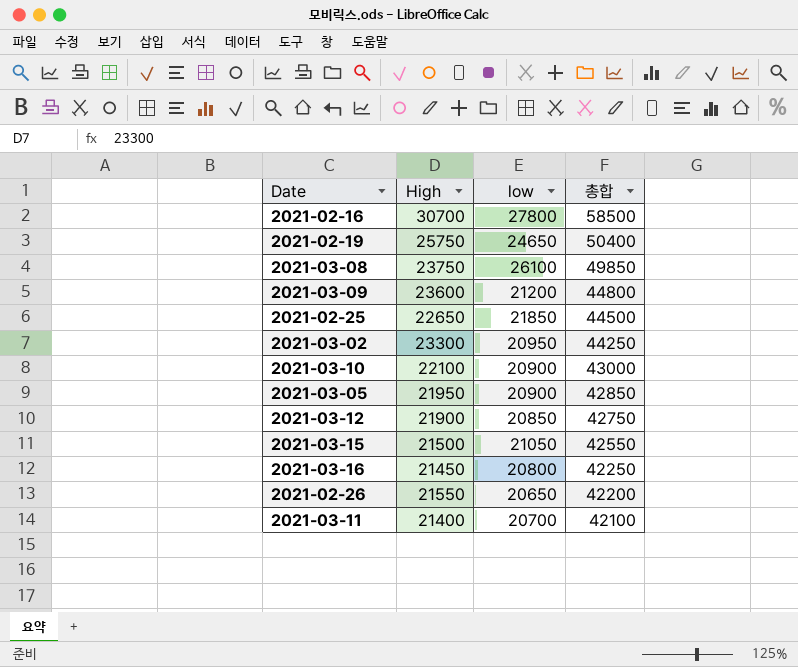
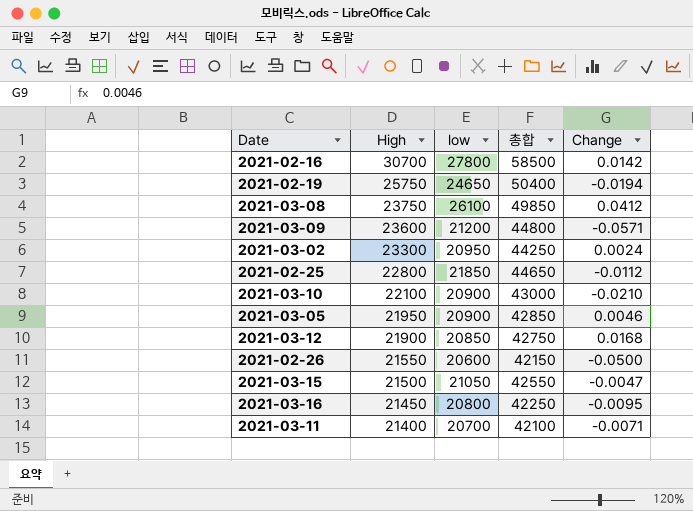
row order: 총합 descending -> High descending
column Change | position: none -> 5
2021-02-25 | High: 22650 -> 22800
2021-02-25 | 총합: 44500 -> 44650
2021-02-26 | low: 20650 -> 20600
2021-02-26 | 총합: 42200 -> 42150

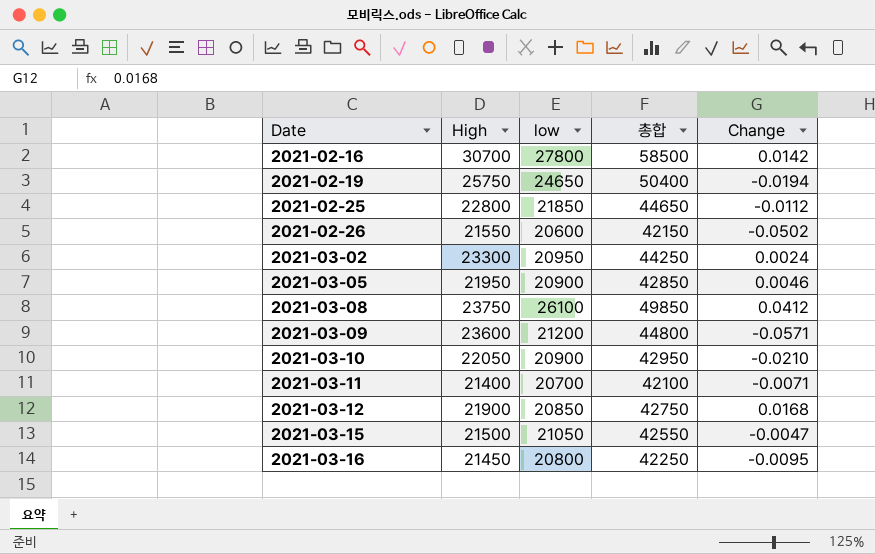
row order: High descending -> Date ascending
2021-02-26 | Change: -0.0500 -> -0.0502
2021-03-10 | High: 22100 -> 22050
2021-03-10 | 총합: 43000 -> 42950

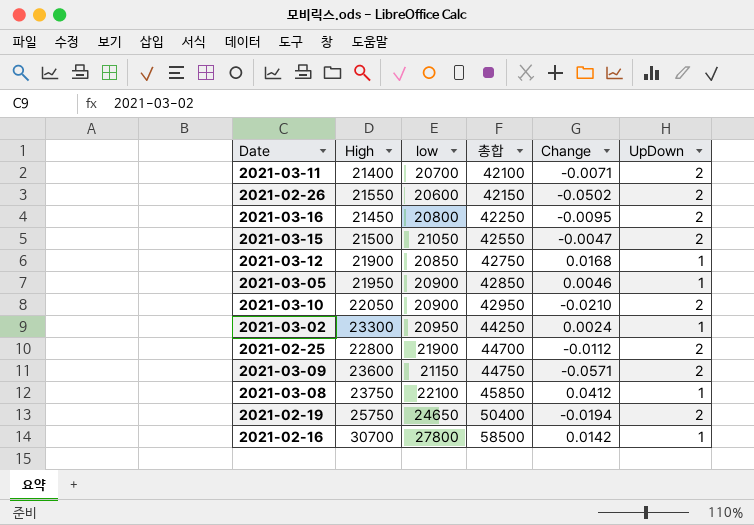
row order: Date ascending -> 총합 ascending
column UpDown | position: none -> 6
2021-02-25 | low: 21850 -> 21900
2021-02-25 | 총합: 44650 -> 44700
2021-03-09 | low: 21200 -> 21150
2021-03-09 | 총합: 44800 -> 44750
2021-03-08 | low: 26100 -> 22100
2021-03-08 | 총합: 49850 -> 45850

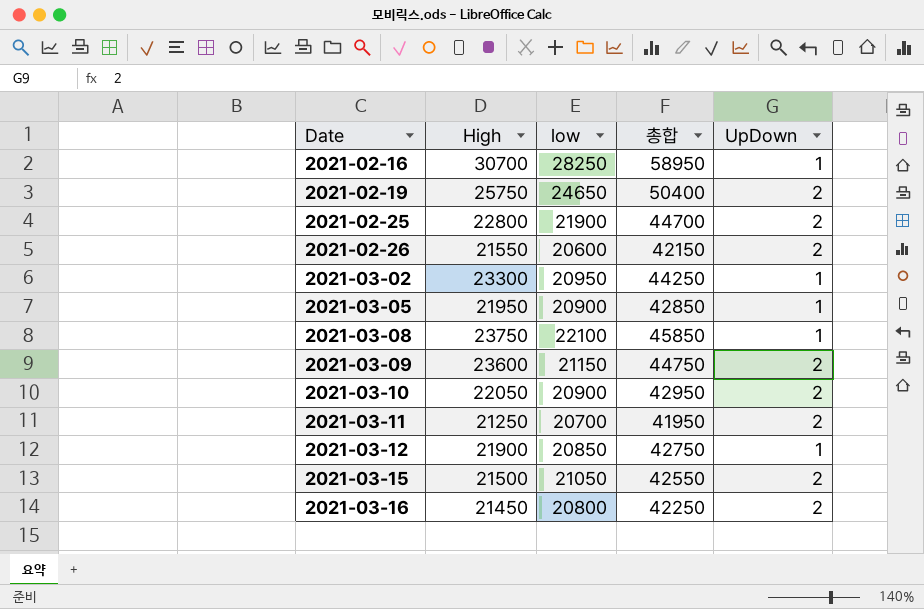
row order: 총합 ascending -> Date ascending
column Change | position: 5 -> none
2021-02-16 | low: 27800 -> 28250
2021-02-16 | 총합: 58500 -> 58950
2021-03-11 | High: 21400 -> 21250
2021-03-11 | 총합: 42100 -> 41950

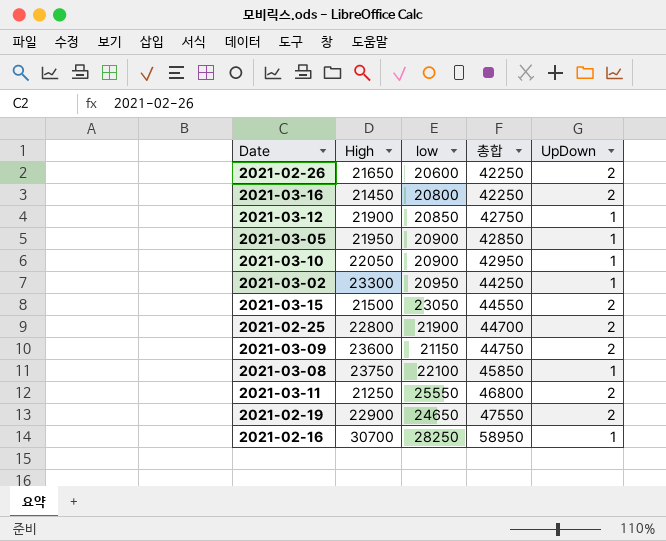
row order: Date ascending -> 총합 ascending
2021-02-26 | High: 21550 -> 21650
2021-02-26 | 총합: 42150 -> 42250
2021-03-10 | UpDown: 2 -> 1
2021-03-15 | low: 21050 -> 23050
2021-03-15 | 총합: 42550 -> 44550
2021-03-11 | low: 20700 -> 25550
2021-03-11 | 총합: 41950 -> 46800
2021-02-19 | High: 25750 -> 22900
2021-02-19 | 총합: 50400 -> 47550

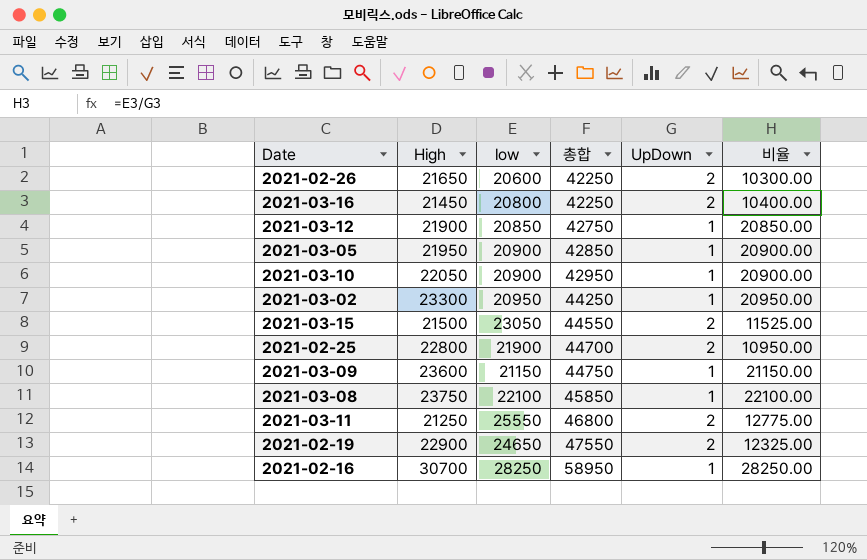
column 비율 | formula: none -> [low] / [UpDown]
2021-03-09 | UpDown: 2 -> 1

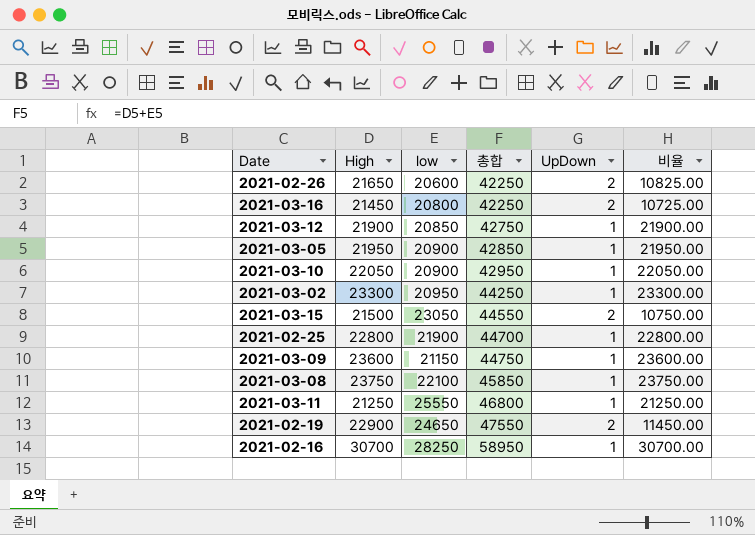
column 비율 | formula: [low] / [UpDown] -> [High] / [UpDown]
2021-02-25 | UpDown: 2 -> 1
2021-03-11 | UpDown: 2 -> 1

